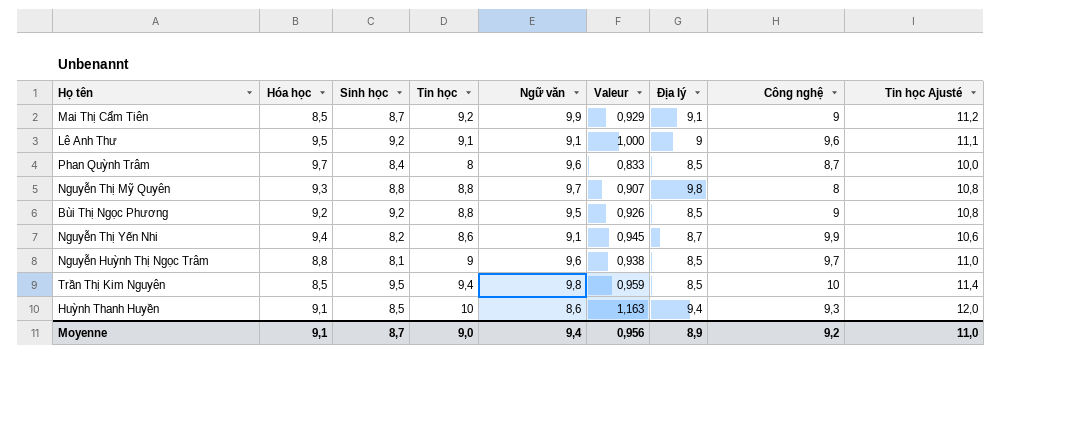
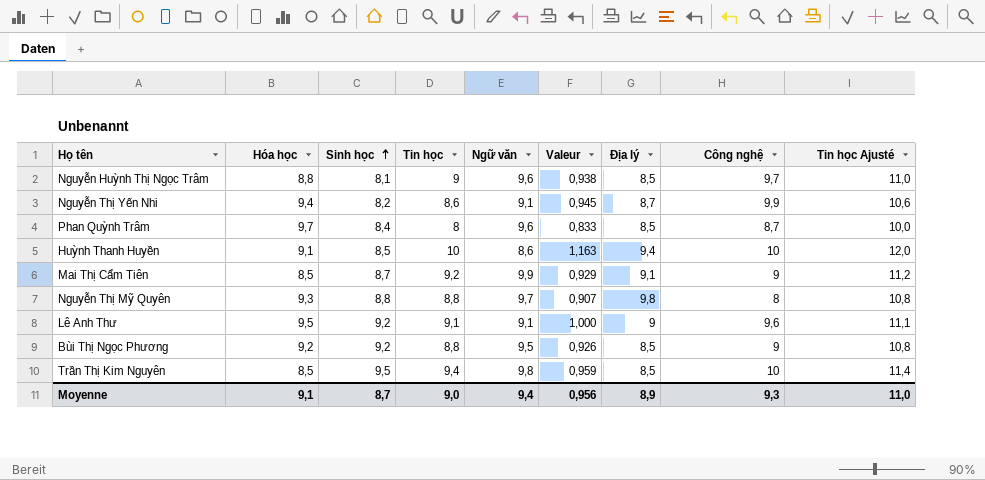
row order: none -> Sinh học ascending
Huỳnh Thanh Huyền | Công nghệ: 9,3 -> 10
Moyenne | Công nghệ: 9,2 -> 9,3

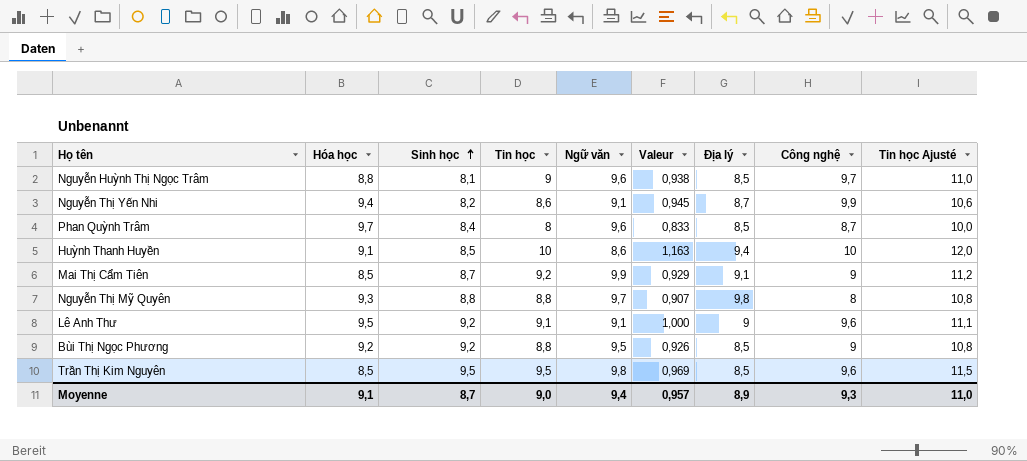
Trần Thị Kim Nguyên | Tin học: 9,4 -> 9,5
Trần Thị Kim Nguyên | Valeur: 0,959 -> 0,969
Trần Thị Kim Nguyên | Công nghệ: 10 -> 9,6
Trần Thị Kim Nguyên | Tin học Ajusté: 11,4 -> 11,5
Moyenne | Valeur: 0,956 -> 0,957

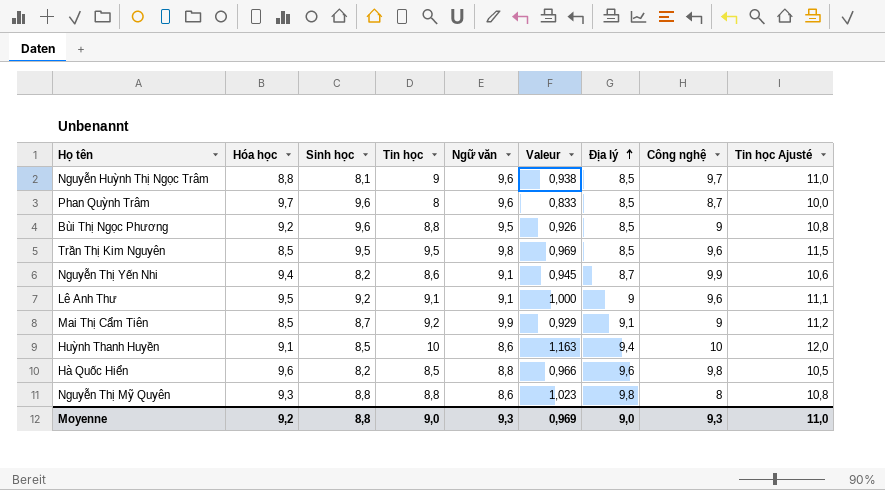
row order: Sinh học ascending -> Địa lý ascending
Phan Quỳnh Trâm | Sinh học: 8,4 -> 9,6
Bùi Thị Ngọc Phương | Sinh học: 9,2 -> 9,6
row Hà Quốc Hiển: none -> 9,6 | 8,2 | 8,5 | 8,8 | 0,966 | 9,6 | 9,8 | 10,5
Nguyễn Thị Mỹ Quyên | Ngữ văn: 9,7 -> 8,6
Nguyễn Thị Mỹ Quyên | Valeur: 0,907 -> 1,023
Moyenne | Hóa học: 9,1 -> 9,2
Moyenne | Sinh học: 8,7 -> 8,8
Moyenne | Ngữ văn: 9,4 -> 9,3
Moyenne | Valeur: 0,957 -> 0,969
Moyenne | Địa lý: 8,9 -> 9,0

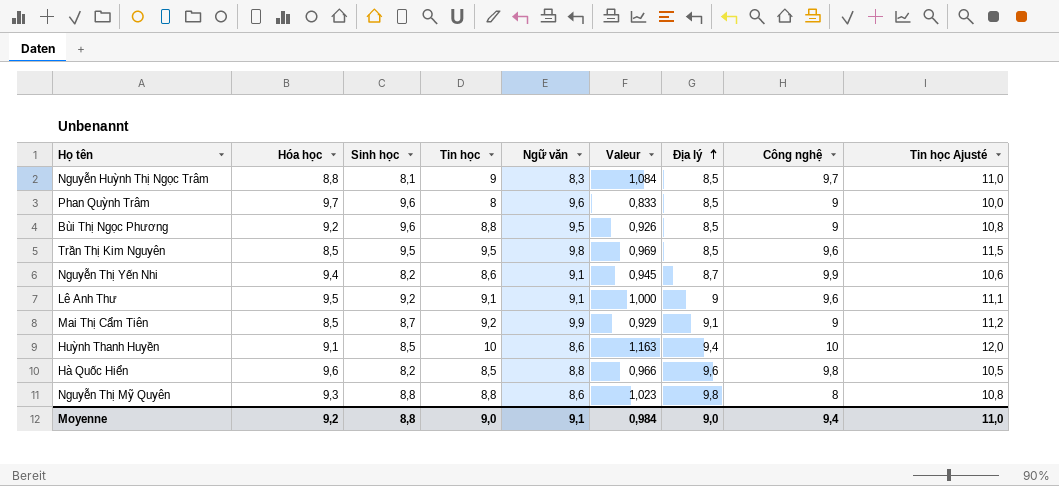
Nguyễn Huỳnh Thị Ngọc Trâm | Ngữ văn: 9,6 -> 8,3
Nguyễn Huỳnh Thị Ngọc Trâm | Valeur: 0,938 -> 1,084
Phan Quỳnh Trâm | Công nghệ: 8,7 -> 9
Moyenne | Ngữ văn: 9,3 -> 9,1
Moyenne | Valeur: 0,969 -> 0,984
Moyenne | Công nghệ: 9,3 -> 9,4

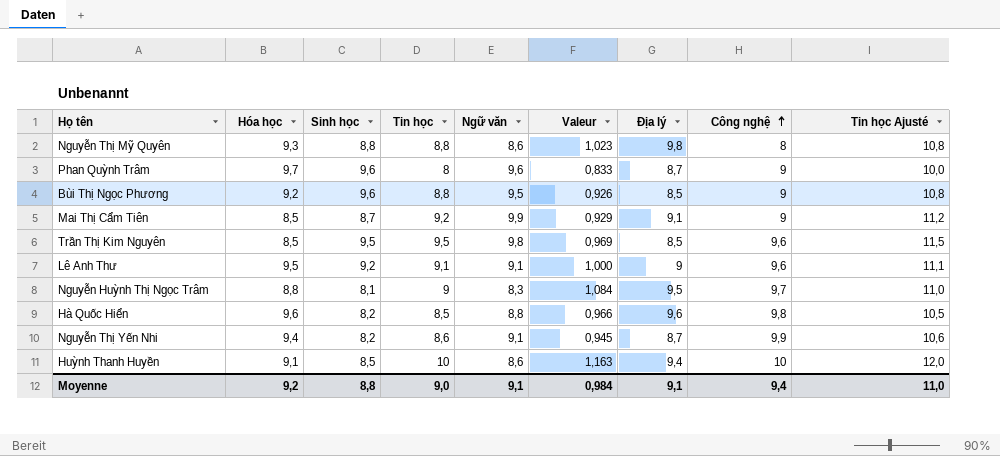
row order: Địa lý ascending -> Công nghệ ascending
Phan Quỳnh Trâm | Địa lý: 8,5 -> 8,7
Nguyễn Huỳnh Thị Ngọc Trâm | Địa lý: 8,5 -> 9,5
Moyenne | Địa lý: 9,0 -> 9,1

